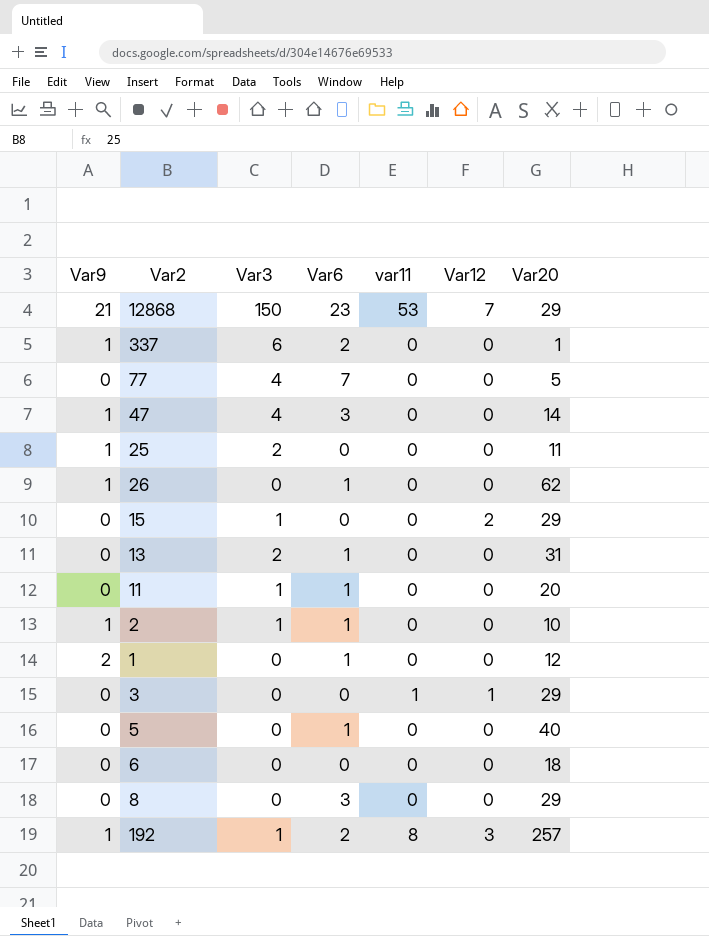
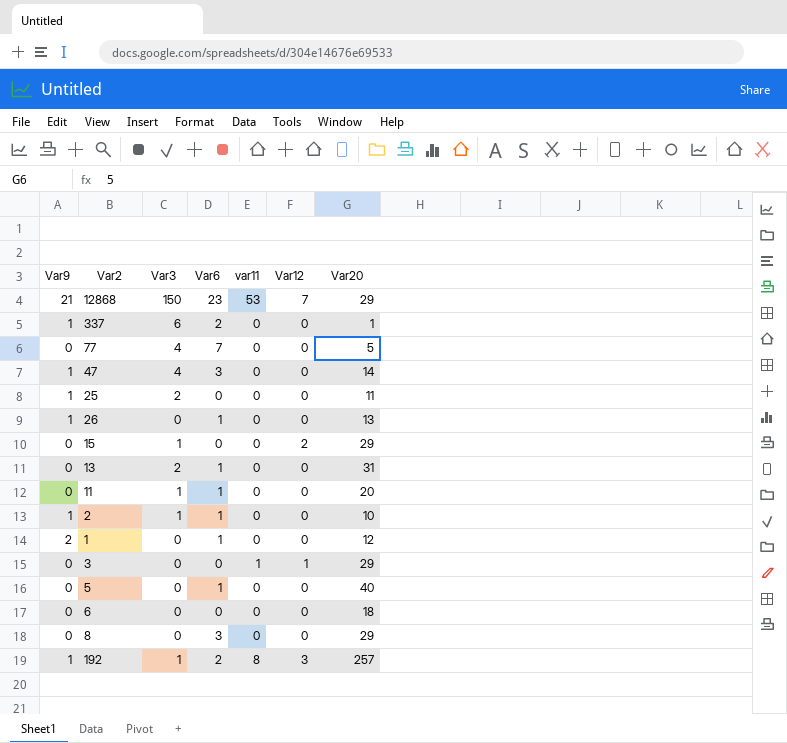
26 | Var20: 62 -> 13

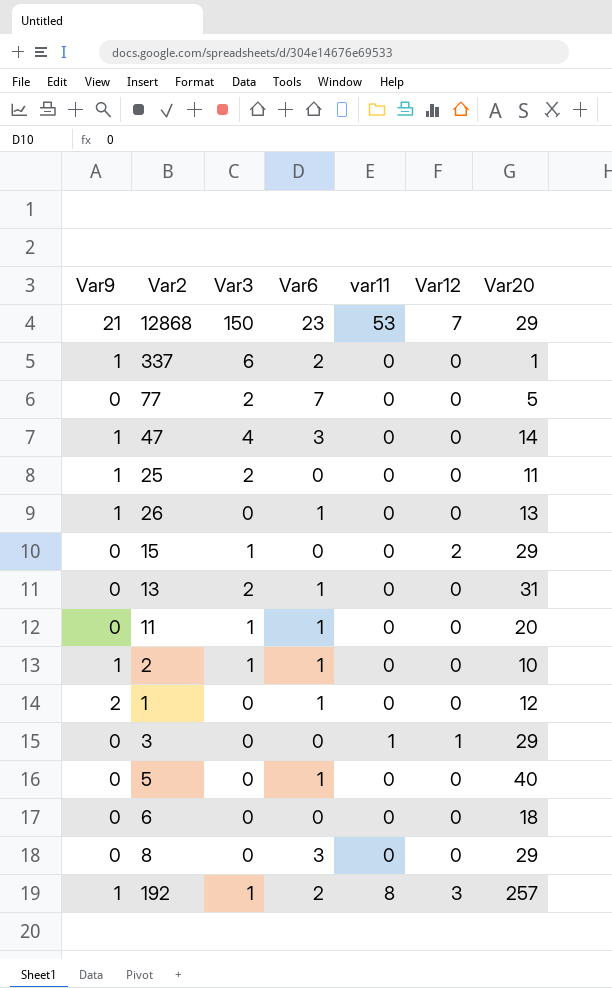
77 | Var3: 4 -> 2

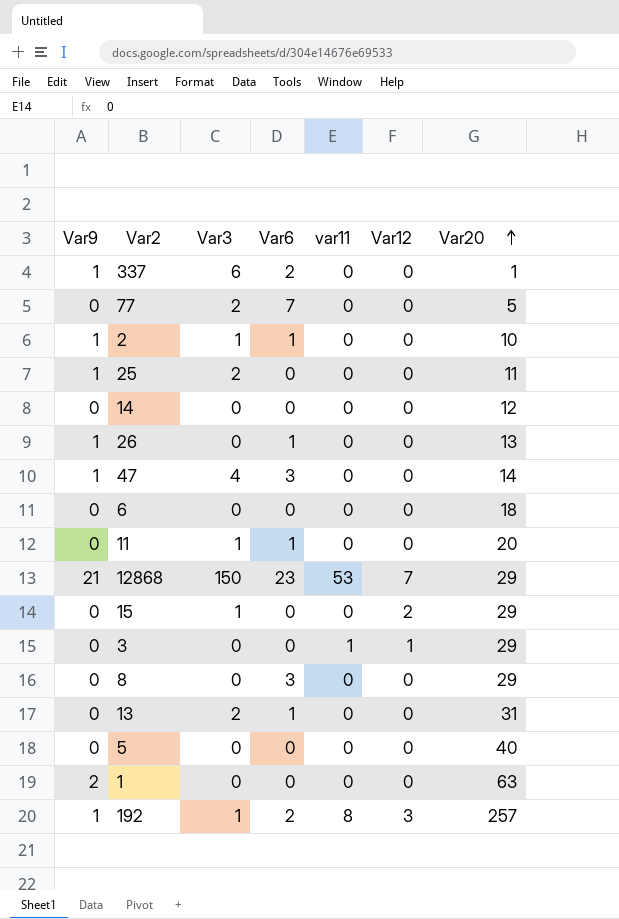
row order: none -> Var20 ascending
row 14: none -> 0 | 0 | 0 | 0 | 0 | 12
5 | Var6: 1 -> 0
1 | Var6: 1 -> 0
1 | Var20: 12 -> 63

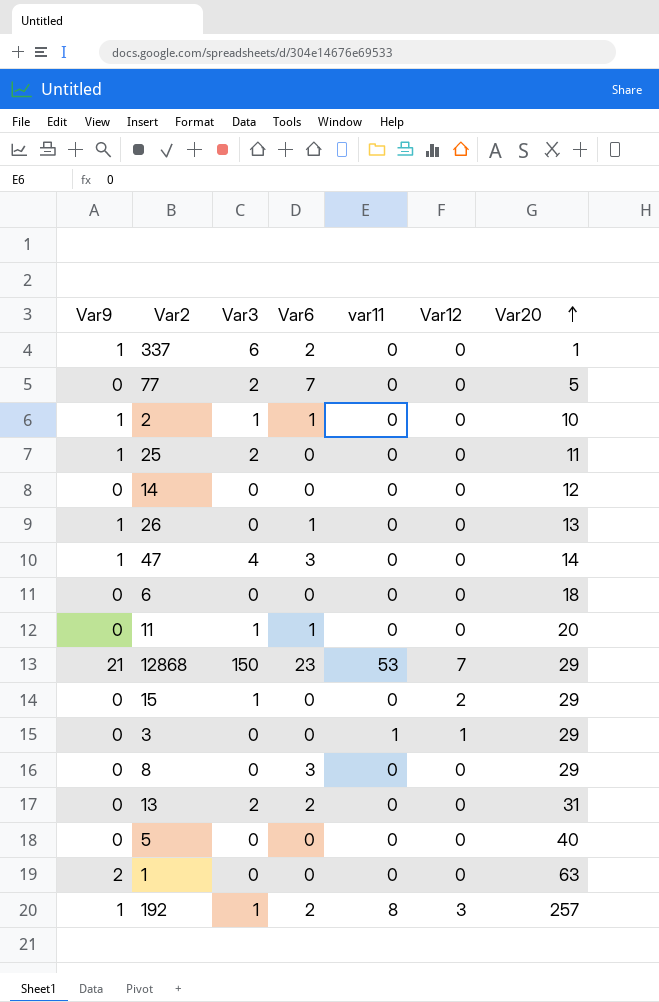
13 | Var6: 1 -> 2

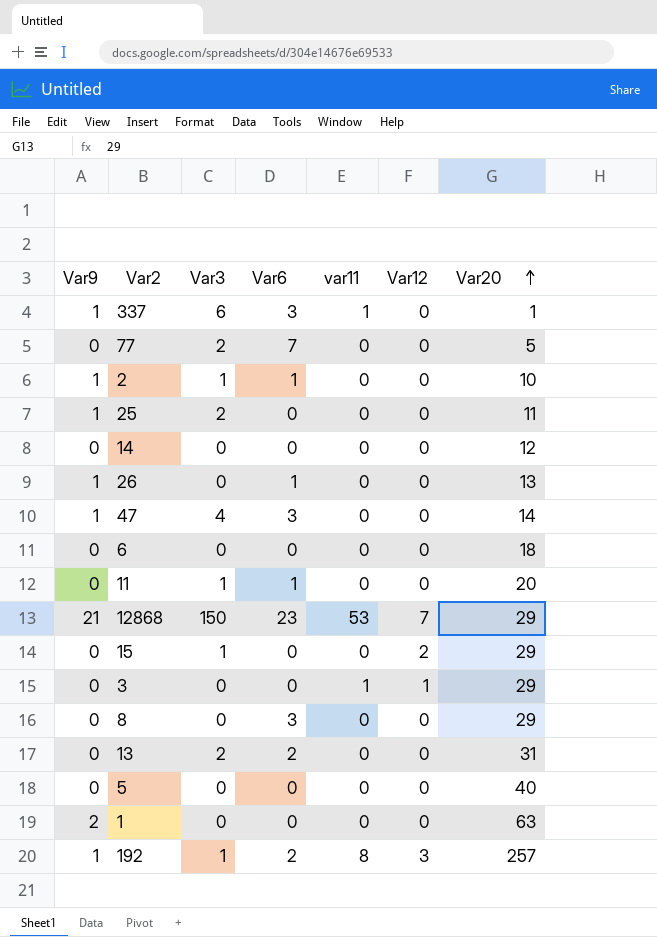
337 | Var6: 2 -> 3
337 | var11: 0 -> 1

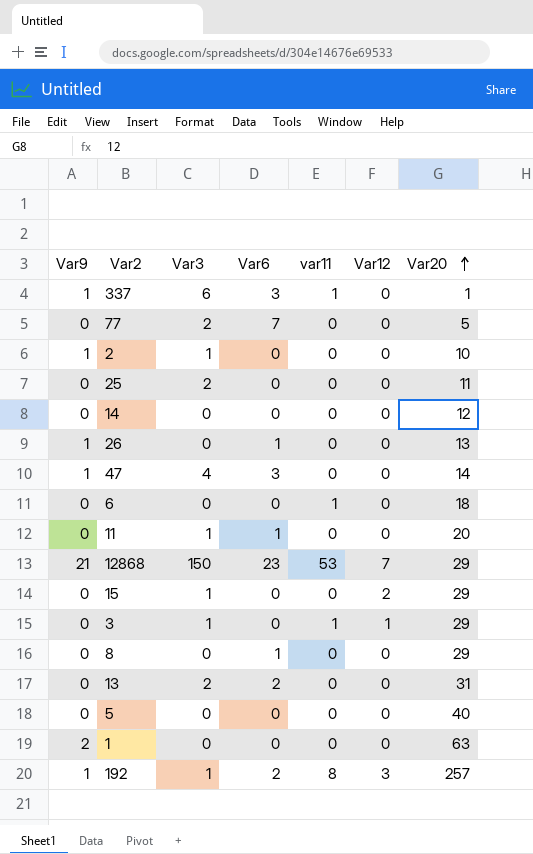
2 | Var6: 1 -> 0
25 | Var9: 1 -> 0
6 | var11: 0 -> 1
3 | Var3: 0 -> 1
8 | Var6: 3 -> 1

